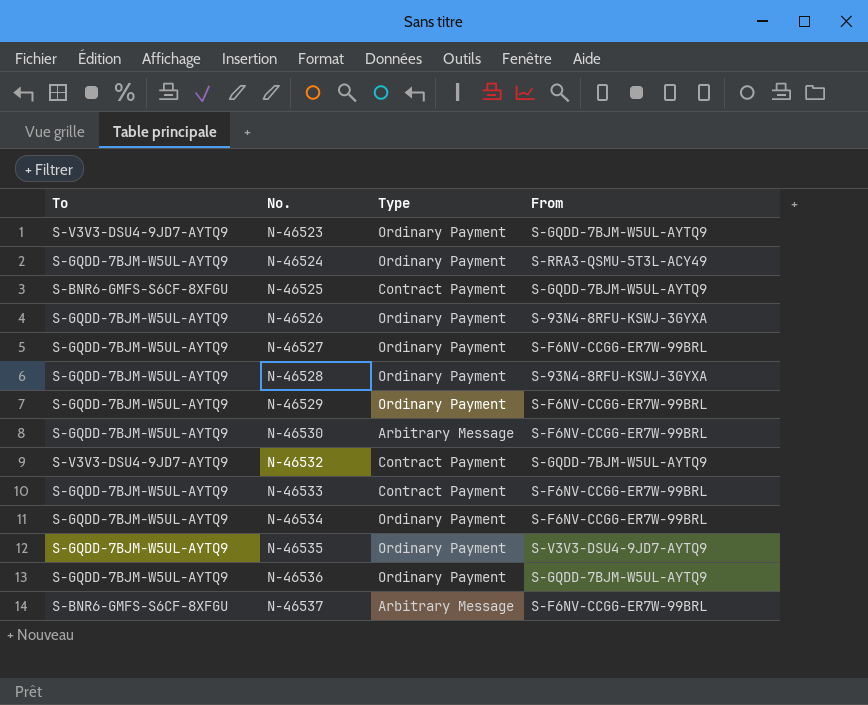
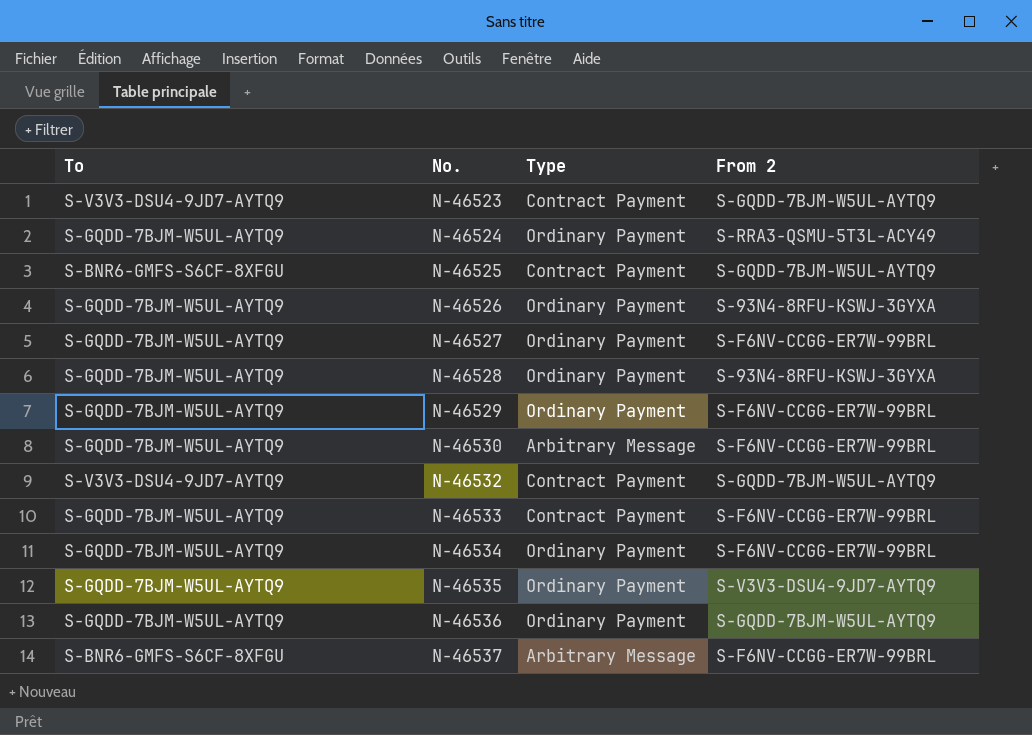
column name: From -> From 2
N-46523 | Type: Ordinary Payment -> Contract Payment

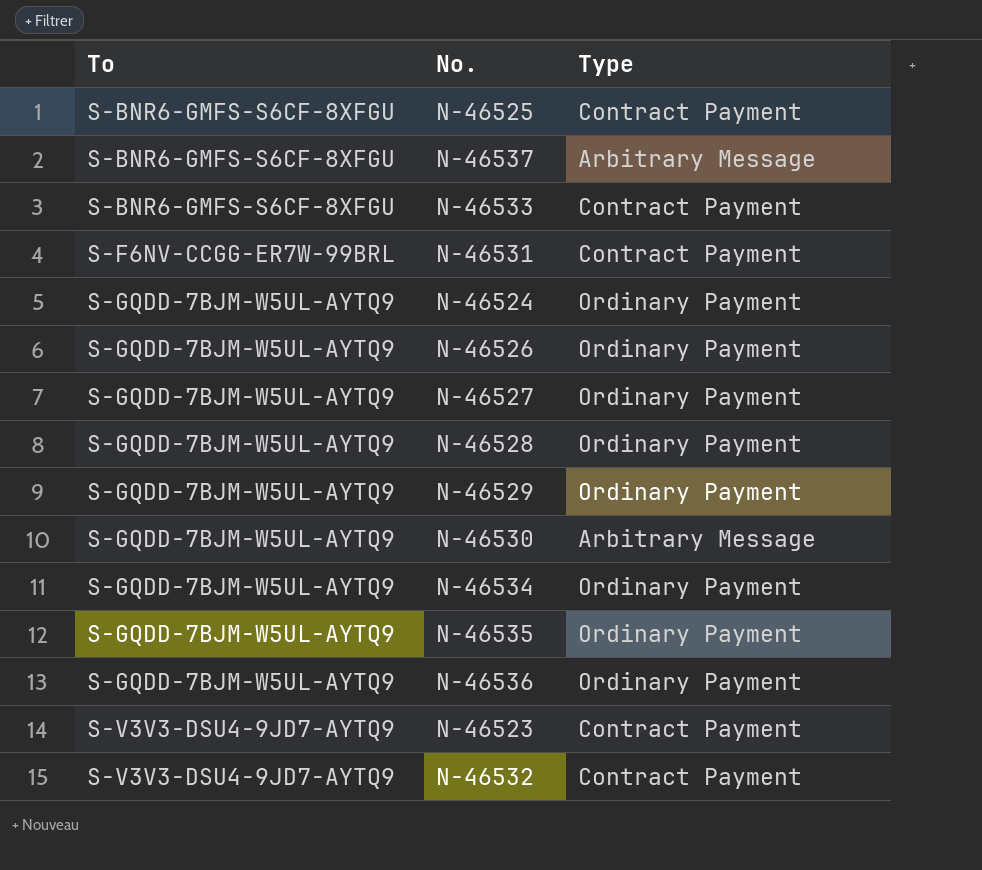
row order: No. ascending -> To ascending
column From 2 | position: 4 -> none
N-46533 | To: S-GQDD-7BJM-W5UL-AYTQ9 -> S-BNR6-GMFS-S6CF-8XFGU
row N-46531: none -> S-F6NV-CCGG-ER7W-99BRL | Contract Payment

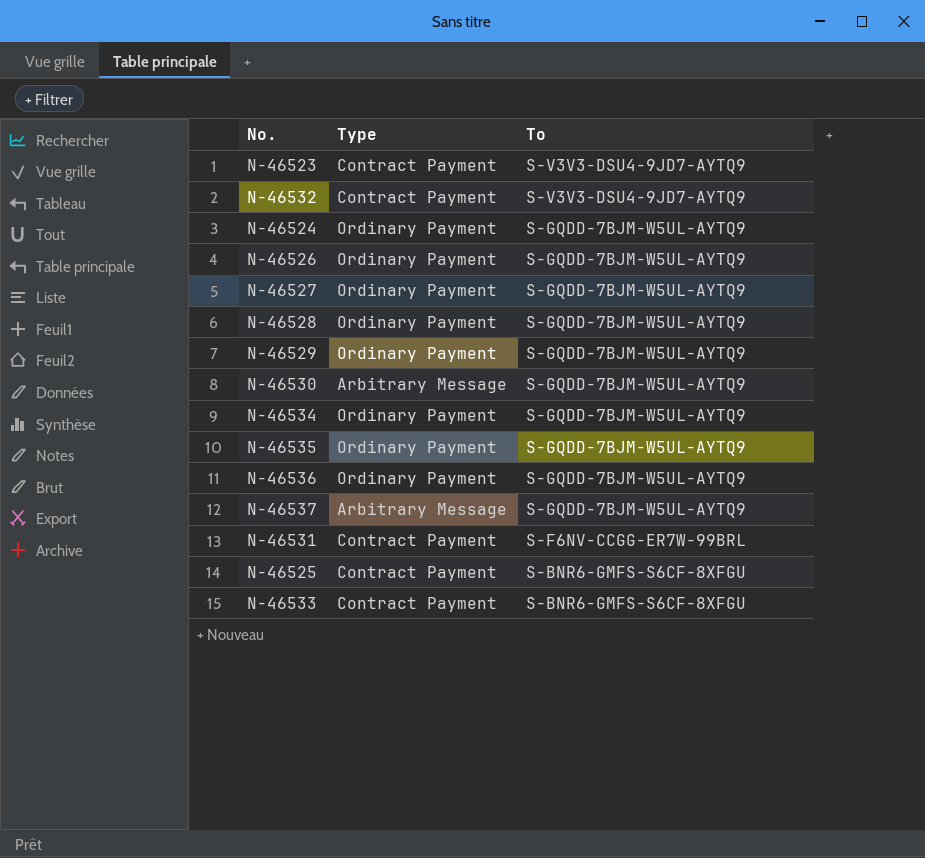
row order: To ascending -> To descending
column To | position: 1 -> 3
N-46537 | To: S-BNR6-GMFS-S6CF-8XFGU -> S-GQDD-7BJM-W5UL-AYTQ9

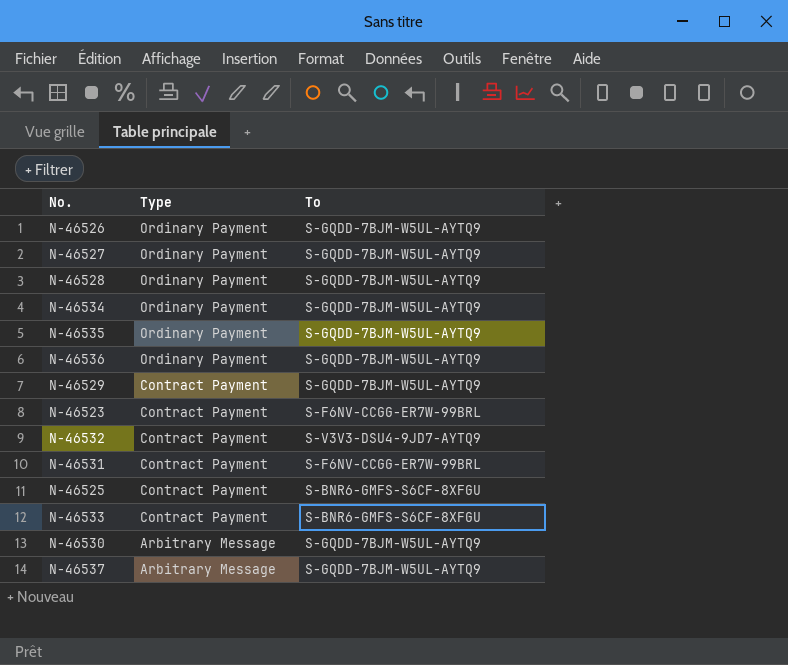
row order: To descending -> Type descending
row N-46524: Ordinary Payment | S-GQDD-7BJM-W5UL-AYTQ9 -> none
N-46529 | Type: Ordinary Payment -> Contract Payment
N-46523 | To: S-V3V3-DSU4-9JD7-AYTQ9 -> S-F6NV-CCGG-ER7W-99BRL

